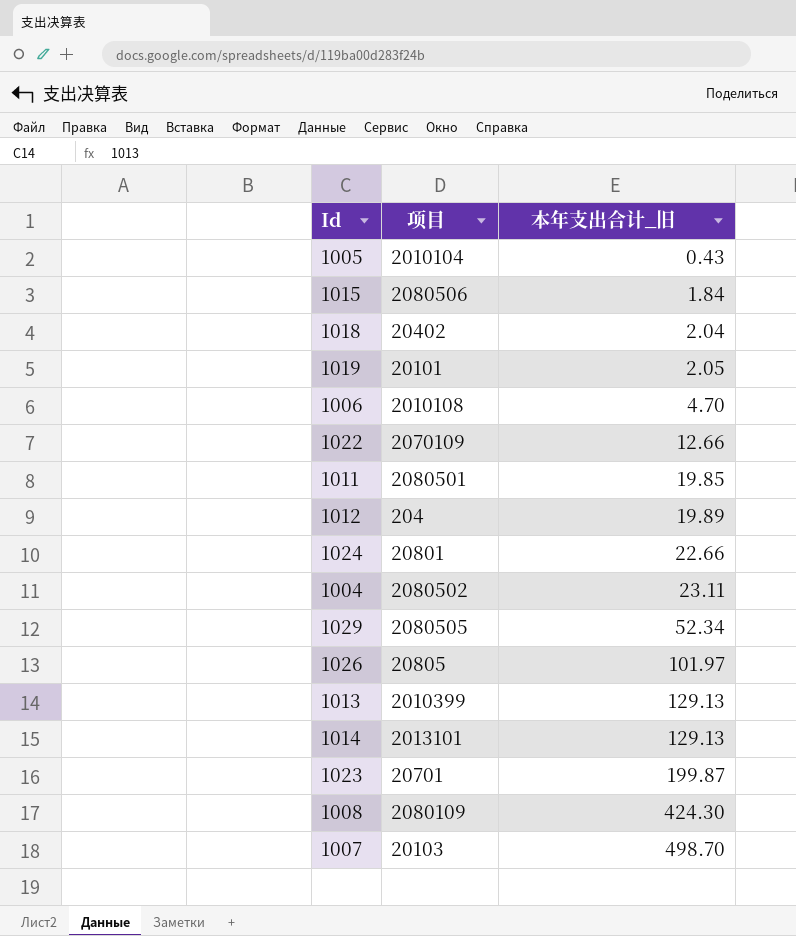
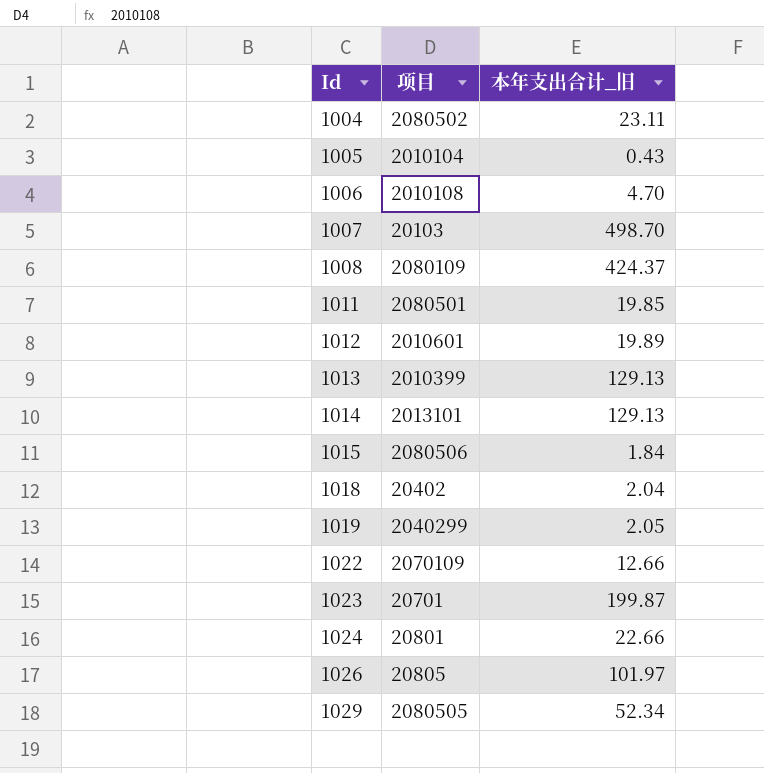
row order: 本年支出合计_旧 ascending -> Id ascending
1008 | 本年支出合计_旧: 424.30 -> 424.37
1012 | 项目: 204 -> 2010601
1019 | 项目: 20101 -> 2040299

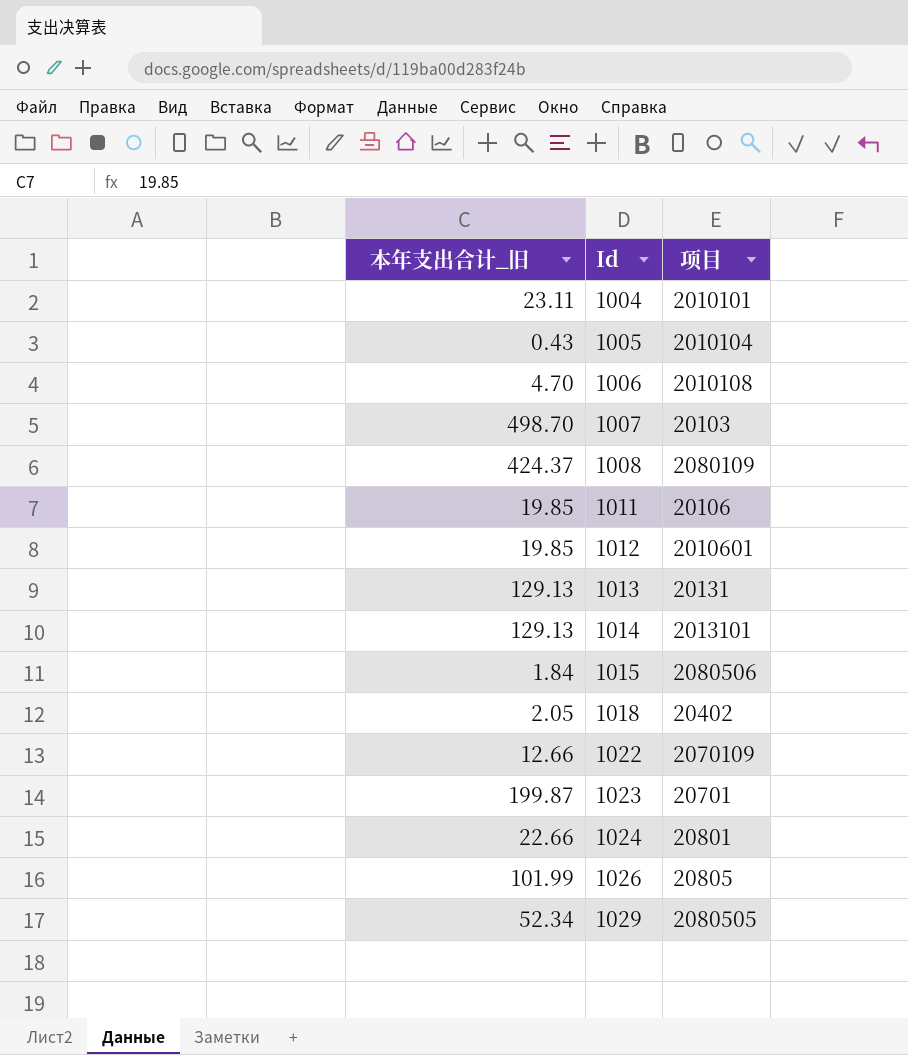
column 本年支出合计_旧 | position: 3 -> 1
row 1019: 2040299 | 2.05 -> none
1004 | 项目: 2080502 -> 2010101
1011 | 项目: 2080501 -> 20106
1012 | 本年支出合计_旧: 19.89 -> 19.85
1013 | 项目: 2010399 -> 20131
1018 | 本年支出合计_旧: 2.04 -> 2.05
1026 | 本年支出合计_旧: 101.97 -> 101.99

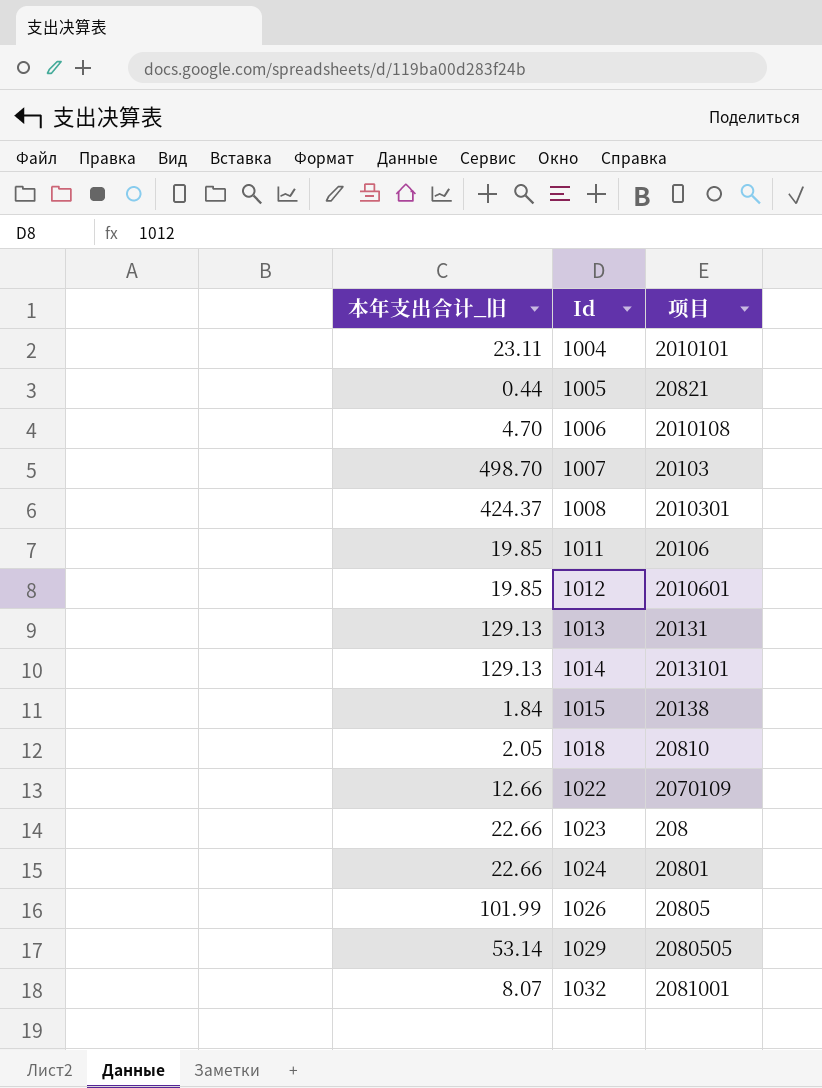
1005 | 本年支出合计_旧: 0.43 -> 0.44
1005 | 项目: 2010104 -> 20821
1008 | 项目: 2080109 -> 2010301
1015 | 项目: 2080506 -> 20138
1018 | 项目: 20402 -> 20810
1023 | 本年支出合计_旧: 199.87 -> 22.66
1023 | 项目: 20701 -> 208
1029 | 本年支出合计_旧: 52.34 -> 53.14
row 1032: none -> 8.07 | 2081001

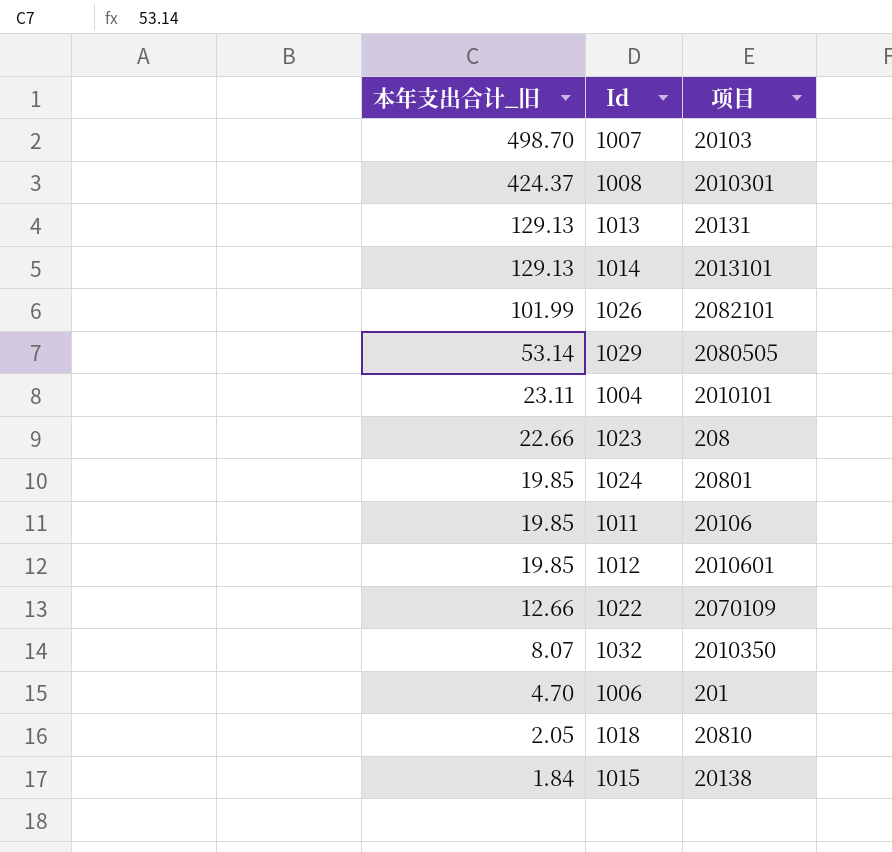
row order: Id ascending -> 本年支出合计_旧 descending
row 1005: 0.44 | 20821 -> none
1026 | 项目: 20805 -> 2082101
1024 | 本年支出合计_旧: 22.66 -> 19.85
1032 | 项目: 2081001 -> 2010350
1006 | 项目: 2010108 -> 201

